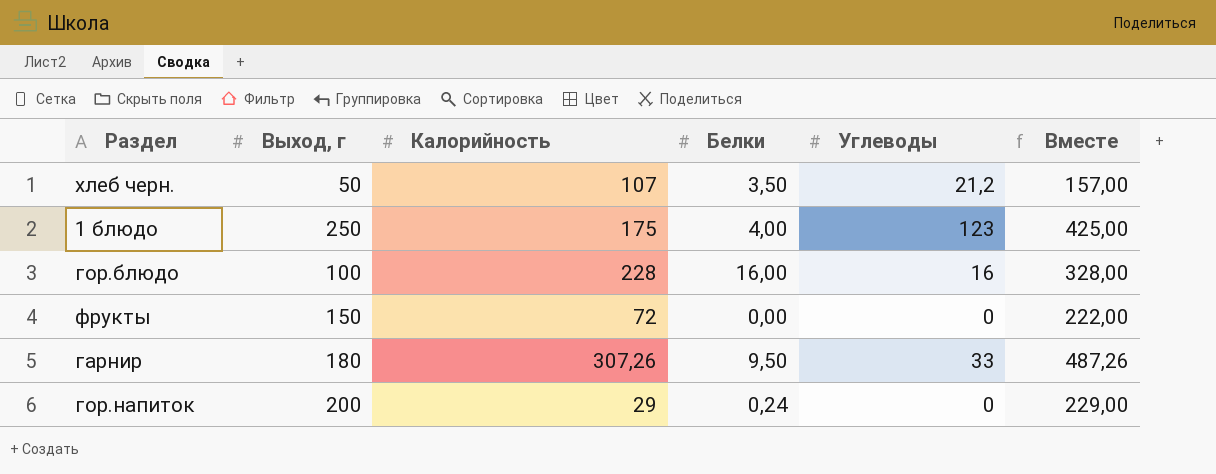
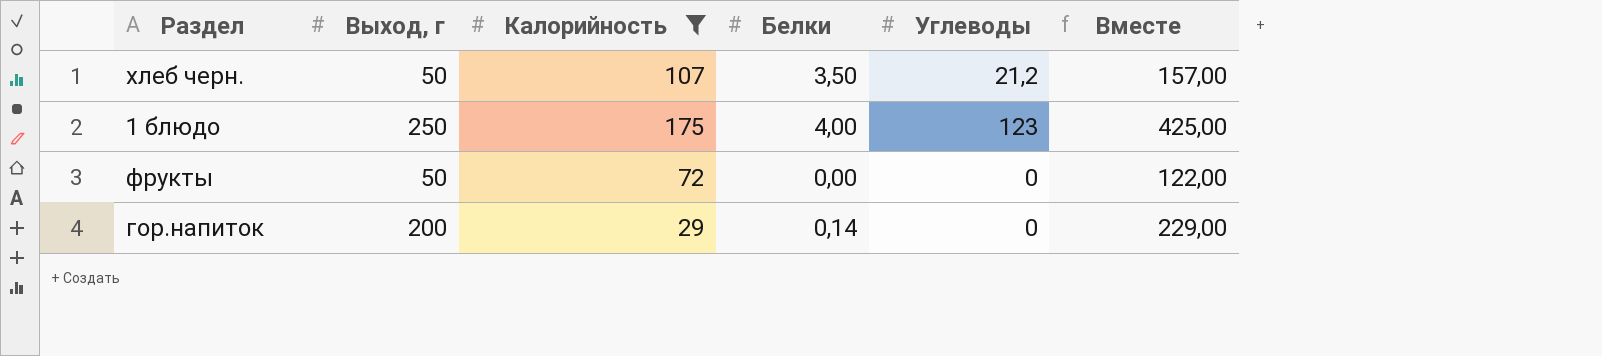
filter: none -> Калорийность <= 175
фрукты | Выход, г: 150 -> 50
фрукты | Вместе: 222,00 -> 122,00
гор.напиток | Белки: 0,24 -> 0,14

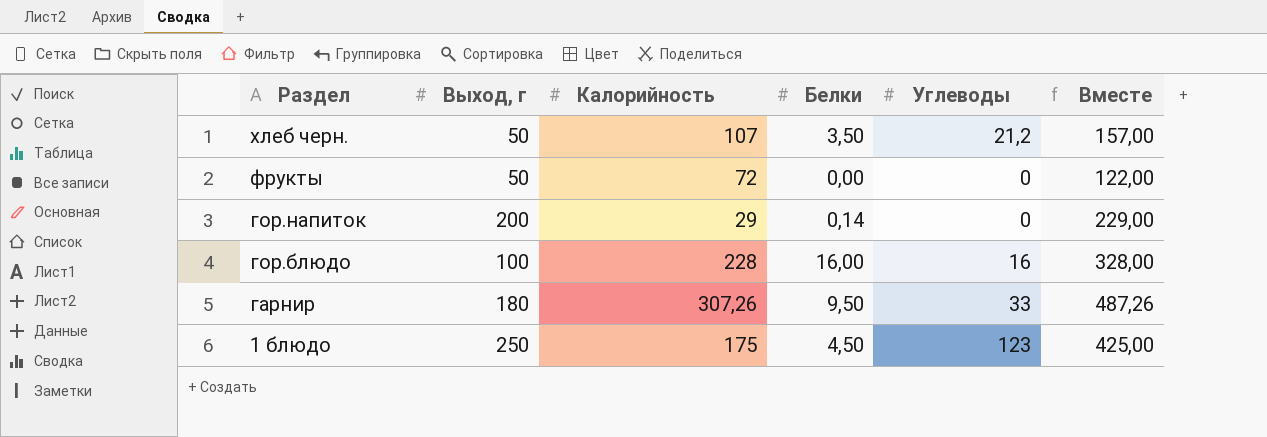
filter: Калорийность <= 175 -> none
row order: none -> Раздел descending
1 блюдо | Белки: 4,00 -> 4,50

